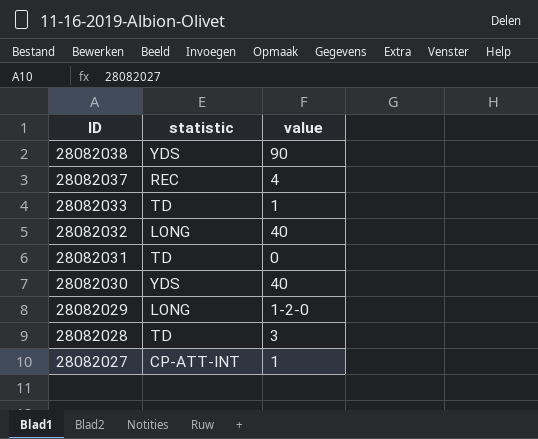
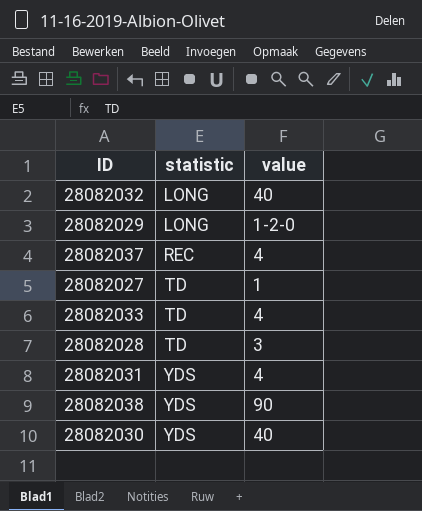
row order: ID descending -> statistic ascending
28082027 | statistic: CP-ATT-INT -> TD
28082033 | value: 1 -> 4
28082031 | statistic: TD -> YDS
28082031 | value: 0 -> 4

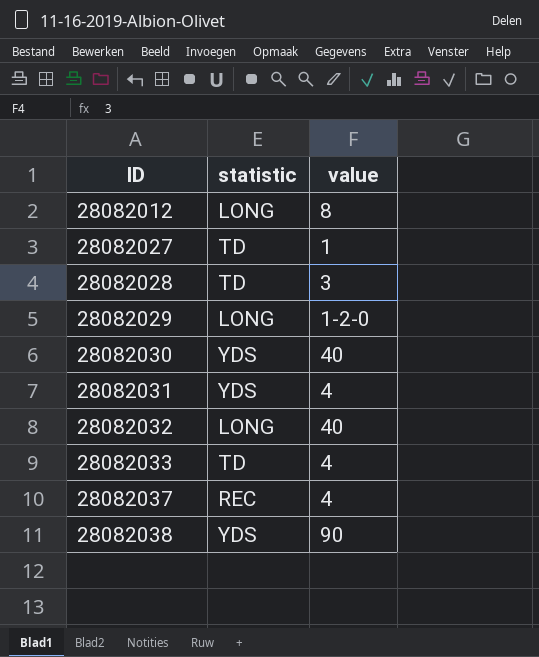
row order: statistic ascending -> ID ascending
row 28082012: none -> LONG | 8

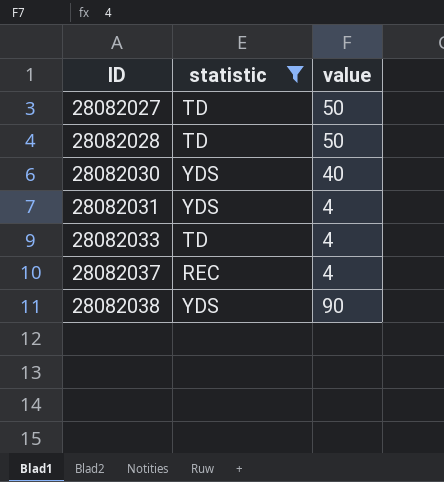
filter: none -> statistic != LONG
28082027 | value: 1 -> 50
28082028 | value: 3 -> 50

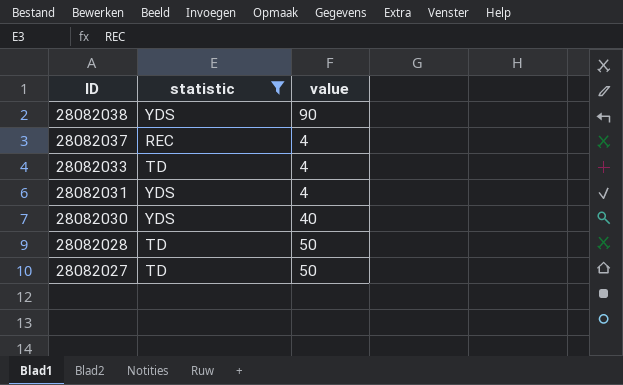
row order: ID ascending -> ID descending

